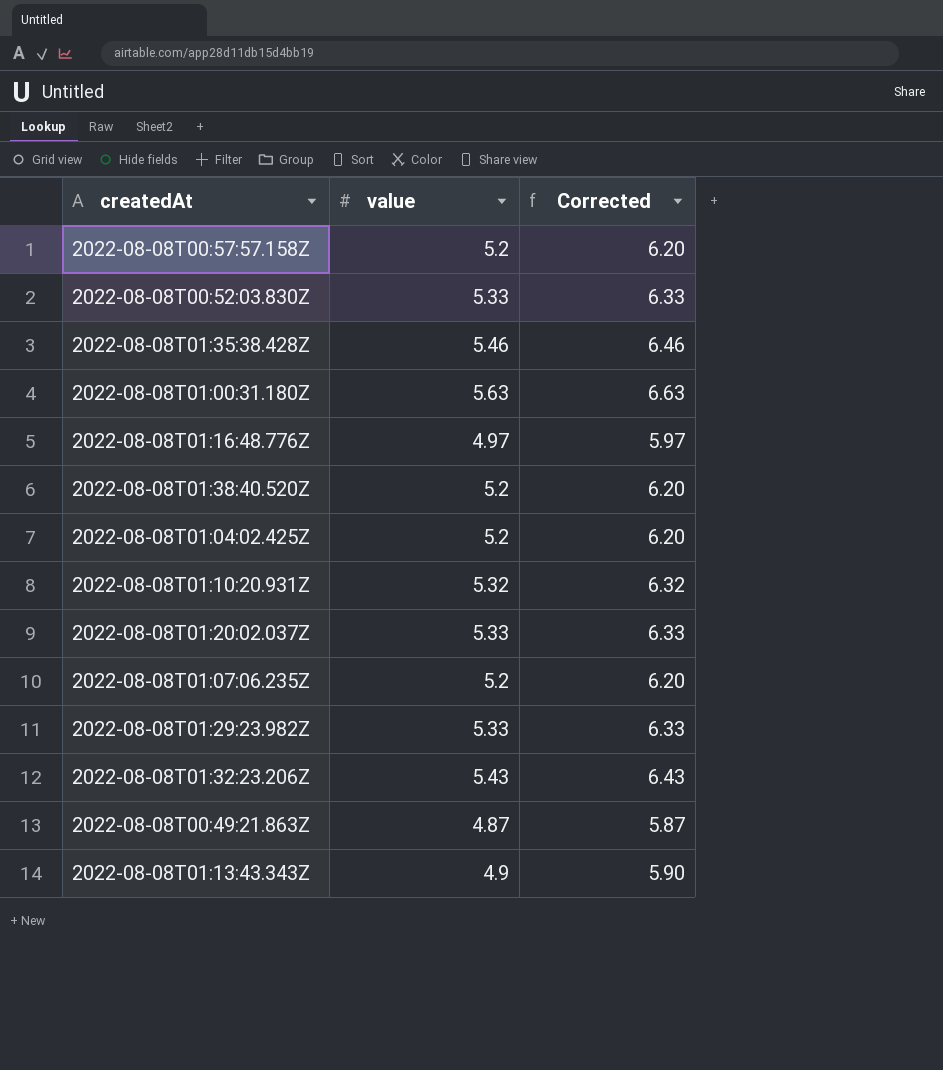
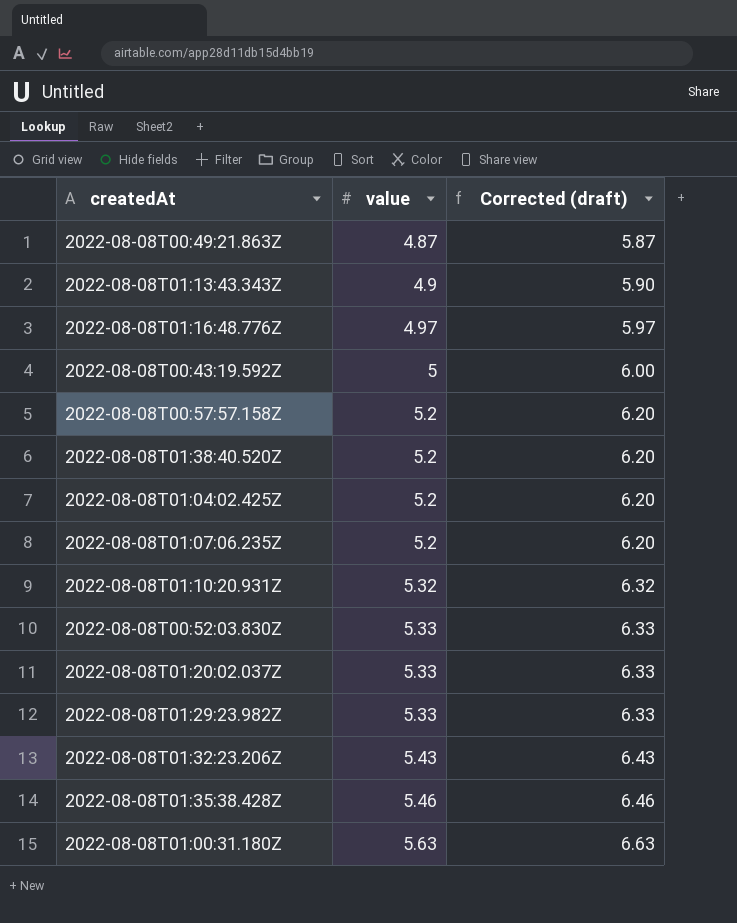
row order: none -> value ascending
column name: Corrected -> Corrected (draft)
row 2022-08-08T00:43:19.592Z: none -> 5 | 6.00

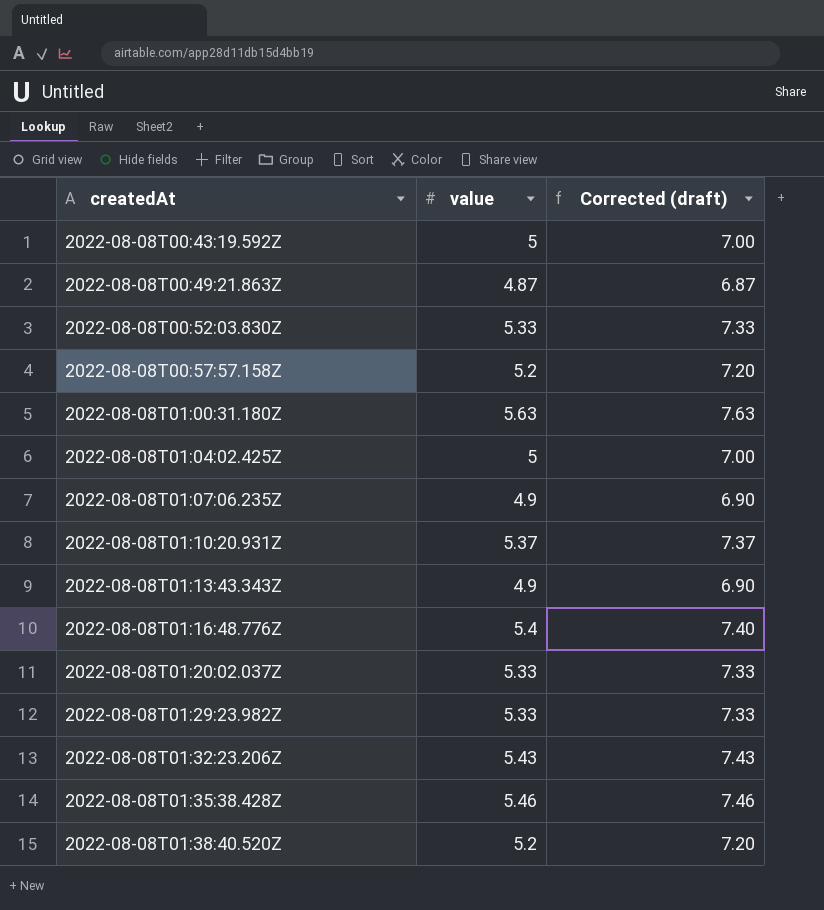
row order: value ascending -> createdAt ascending
column Corrected (draft) | formula: [value] + 1 -> [value] + 2
2022-08-08T01:04:02.425Z | value: 5.2 -> 5
2022-08-08T01:07:06.235Z | value: 5.2 -> 4.9
2022-08-08T01:10:20.931Z | value: 5.32 -> 5.37
2022-08-08T01:16:48.776Z | value: 4.97 -> 5.4

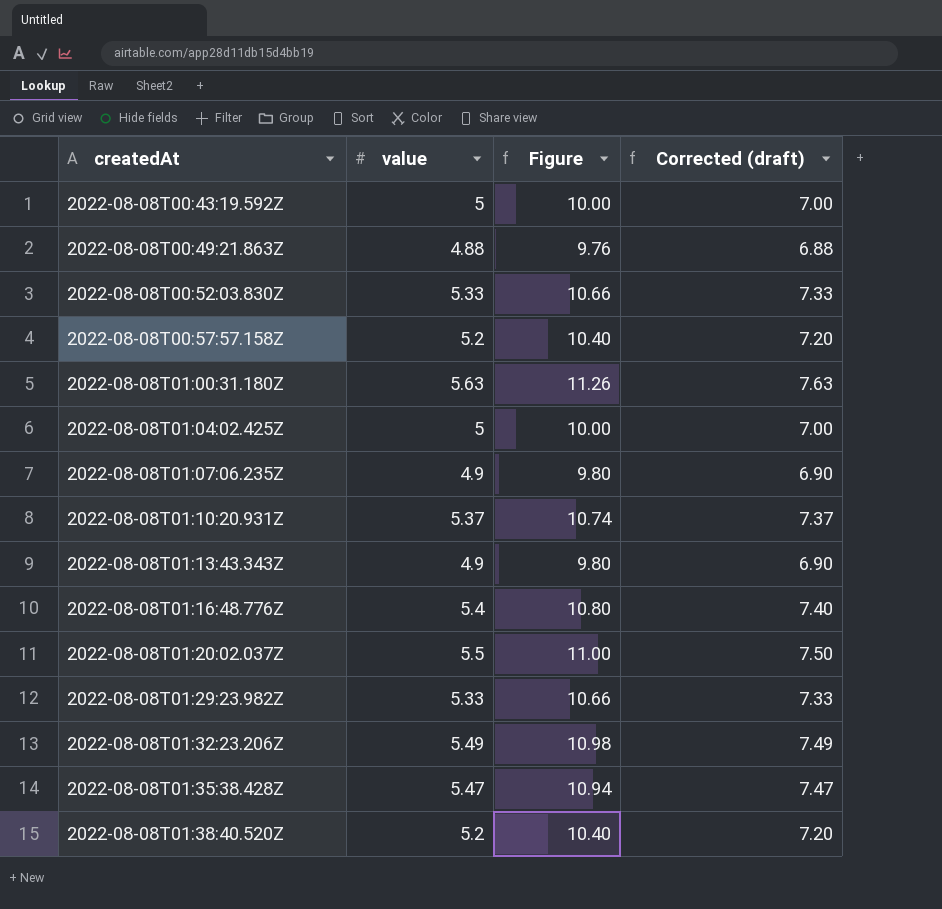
column Figure | formula: none -> [value] * 2
2022-08-08T00:49:21.863Z | value: 4.87 -> 4.88
2022-08-08T00:49:21.863Z | Corrected (draft): 6.87 -> 6.88
2022-08-08T01:20:02.037Z | value: 5.33 -> 5.5
2022-08-08T01:20:02.037Z | Corrected (draft): 7.33 -> 7.50
2022-08-08T01:32:23.206Z | value: 5.43 -> 5.49
2022-08-08T01:32:23.206Z | Corrected (draft): 7.43 -> 7.49
2022-08-08T01:35:38.428Z | value: 5.46 -> 5.47
2022-08-08T01:35:38.428Z | Corrected (draft): 7.46 -> 7.47

